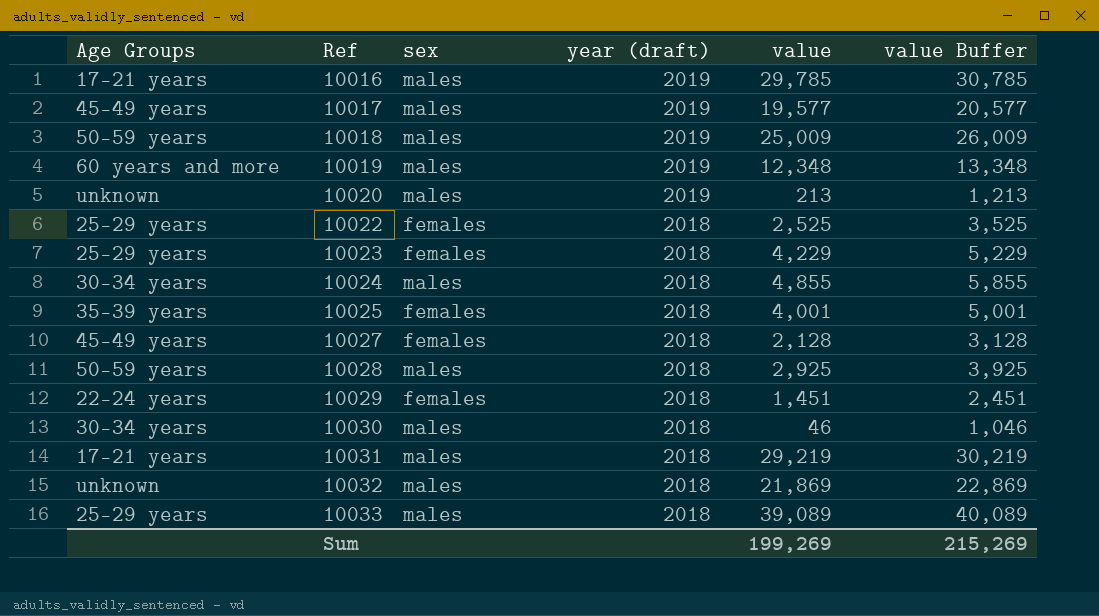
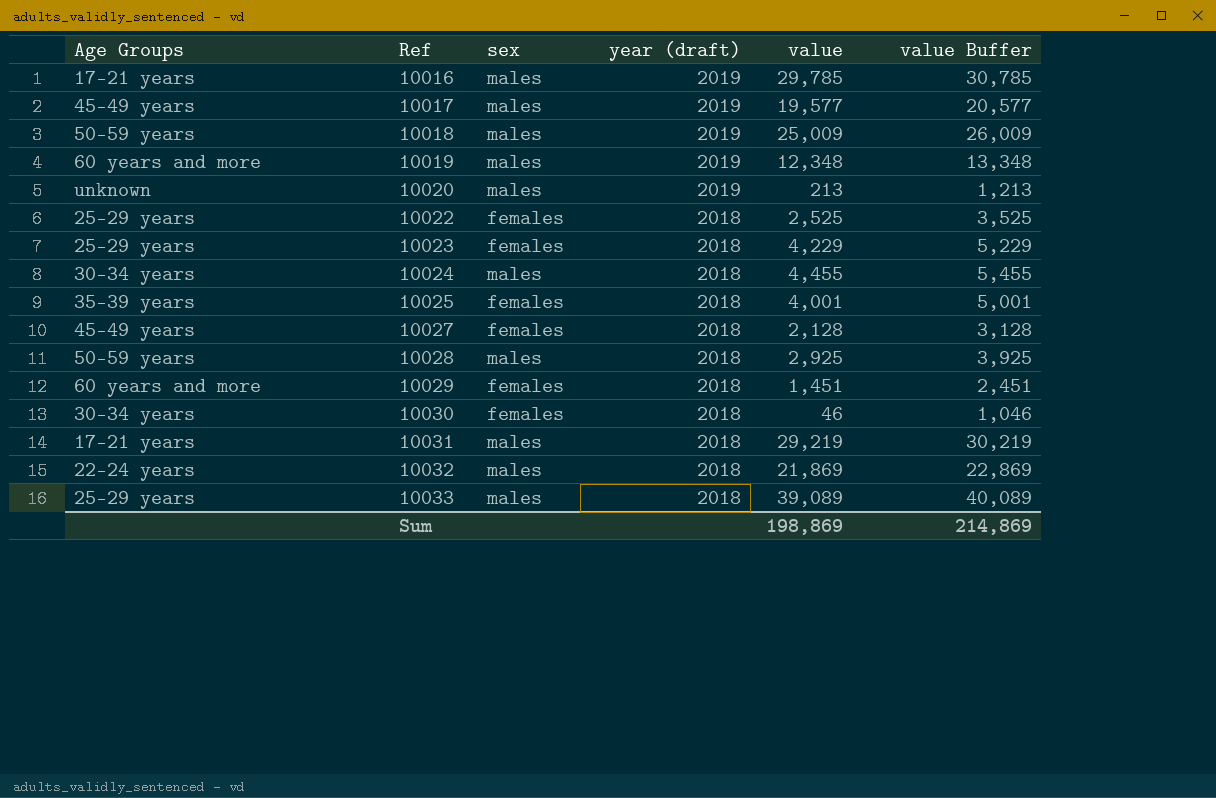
10024 | value: 4,855 -> 4,455
10024 | value Buffer: 5,855 -> 5,455
10029 | Age Groups: 22-24 years -> 60 years and more
10030 | sex: males -> females
10032 | Age Groups: unknown -> 22-24 years
Sum | value: 199,269 -> 198,869
Sum | value Buffer: 215,269 -> 214,869

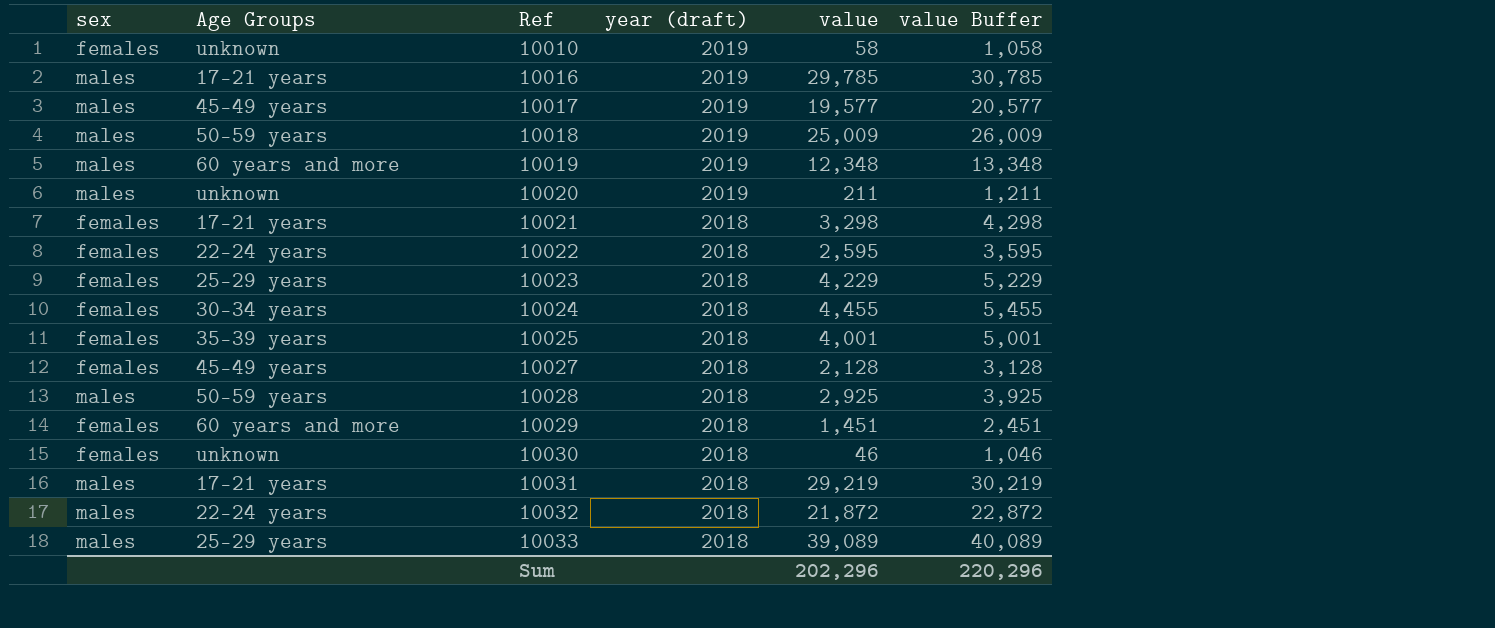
column sex | position: 3 -> 1
row 10010: none -> females | unknown | 2019 | 58 | 1,058
10020 | value: 213 -> 211
10020 | value Buffer: 1,213 -> 1,211
row 10021: none -> females | 17-21 years | 2018 | 3,298 | 4,298
10022 | Age Groups: 25-29 years -> 22-24 years
10022 | value: 2,525 -> 2,595
10022 | value Buffer: 3,525 -> 3,595
10024 | sex: males -> females
10030 | Age Groups: 30-34 years -> unknown
10032 | value: 21,869 -> 21,872
10032 | value Buffer: 22,869 -> 22,872
Sum | value: 198,869 -> 202,296
Sum | value Buffer: 214,869 -> 220,296

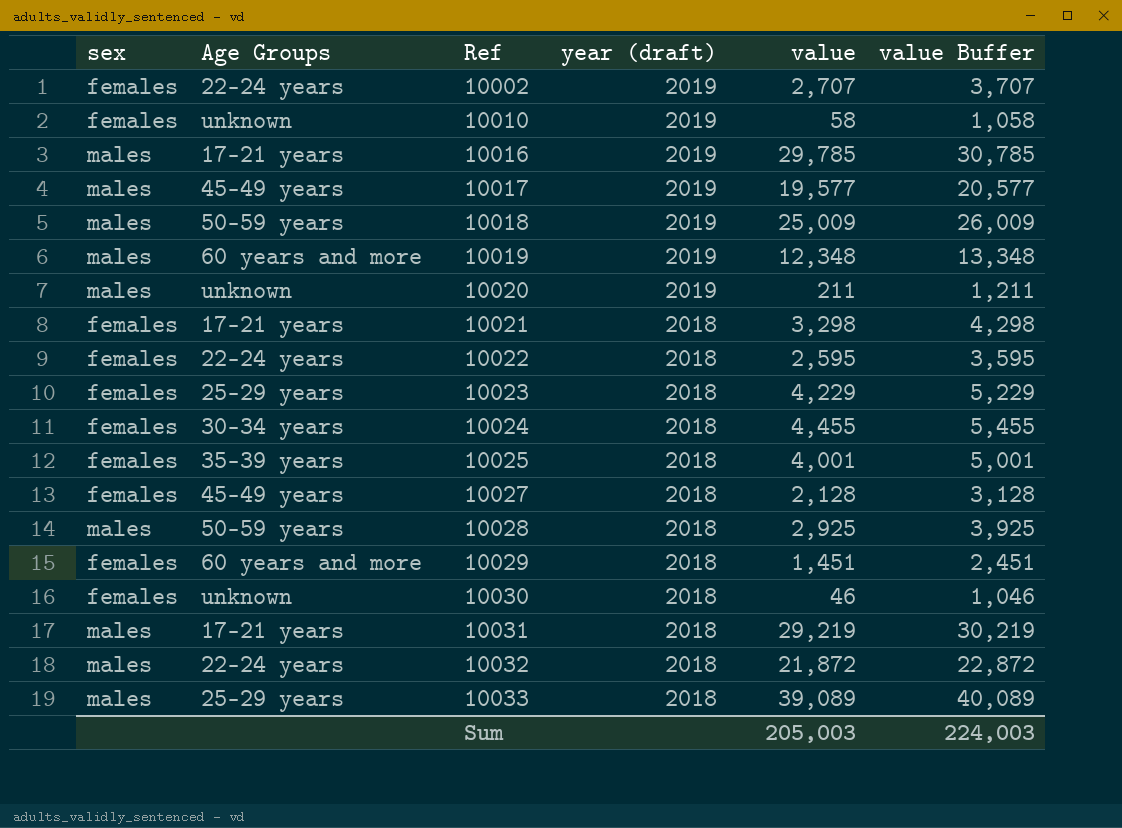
row 10002: none -> females | 22-24 years | 2019 | 2,707 | 3,707
Sum | value: 202,296 -> 205,003
Sum | value Buffer: 220,296 -> 224,003

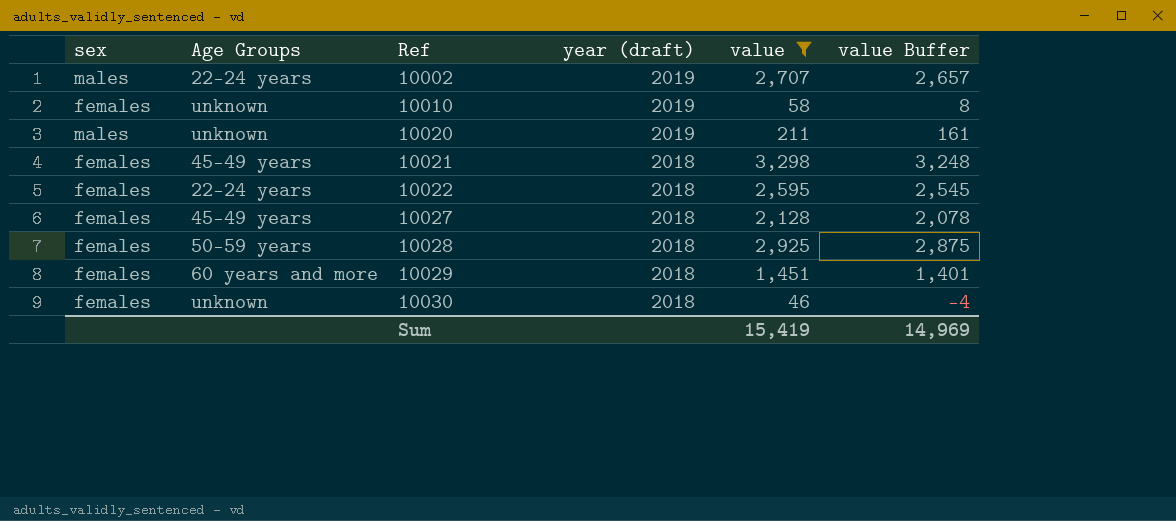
filter: none -> value <= 3,298
column value Buffer | formula: [value] + 1000 -> [value] - 50
10002 | sex: females -> males
10021 | Age Groups: 17-21 years -> 45-49 years
10028 | sex: males -> females
Sum | value: 205,003 -> 15,419
Sum | value Buffer: 224,003 -> 14,969

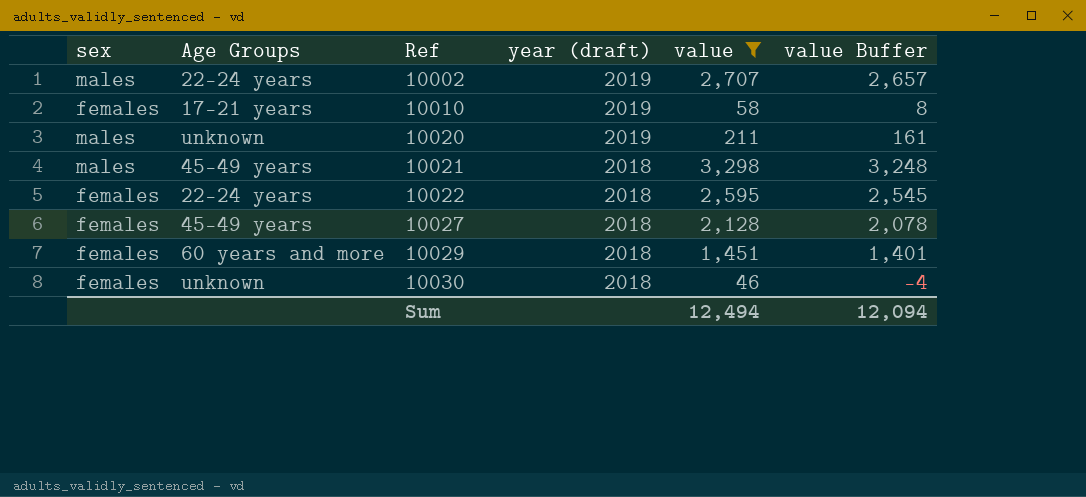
row 10028: females | 50-59 years | 2018 | 2,925 | 2,875 -> none
10010 | Age Groups: unknown -> 17-21 years
10021 | sex: females -> males
Sum | value: 15,419 -> 12,494
Sum | value Buffer: 14,969 -> 12,094

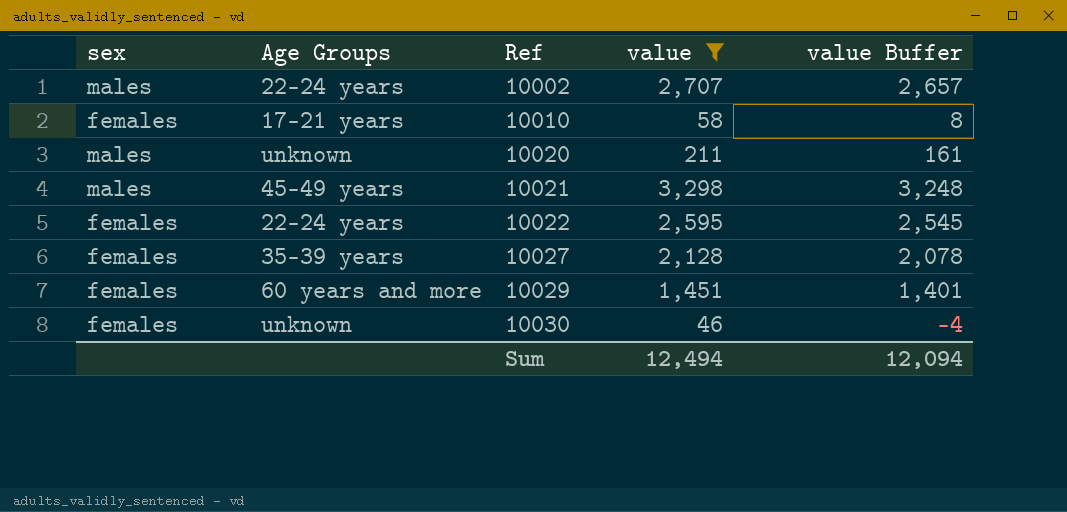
column year (draft) | position: 4 -> none
10027 | Age Groups: 45-49 years -> 35-39 years

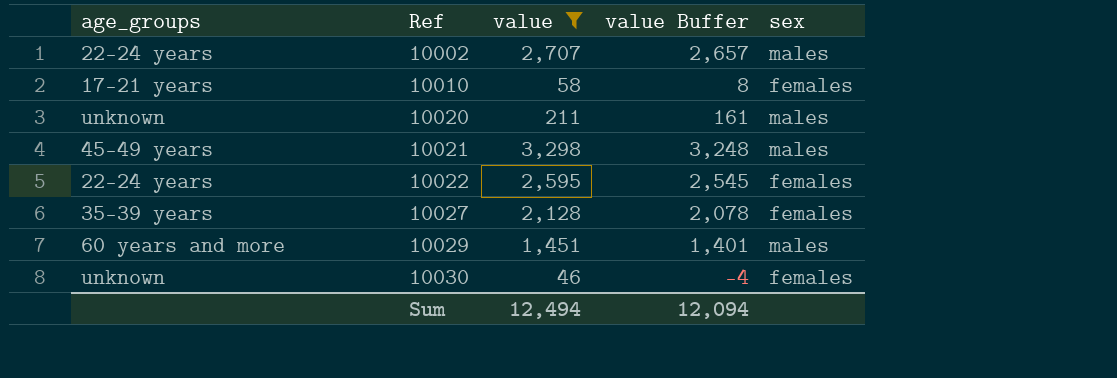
column name: Age Groups -> age_groups
column sex | position: 1 -> 5
10029 | sex: females -> males

